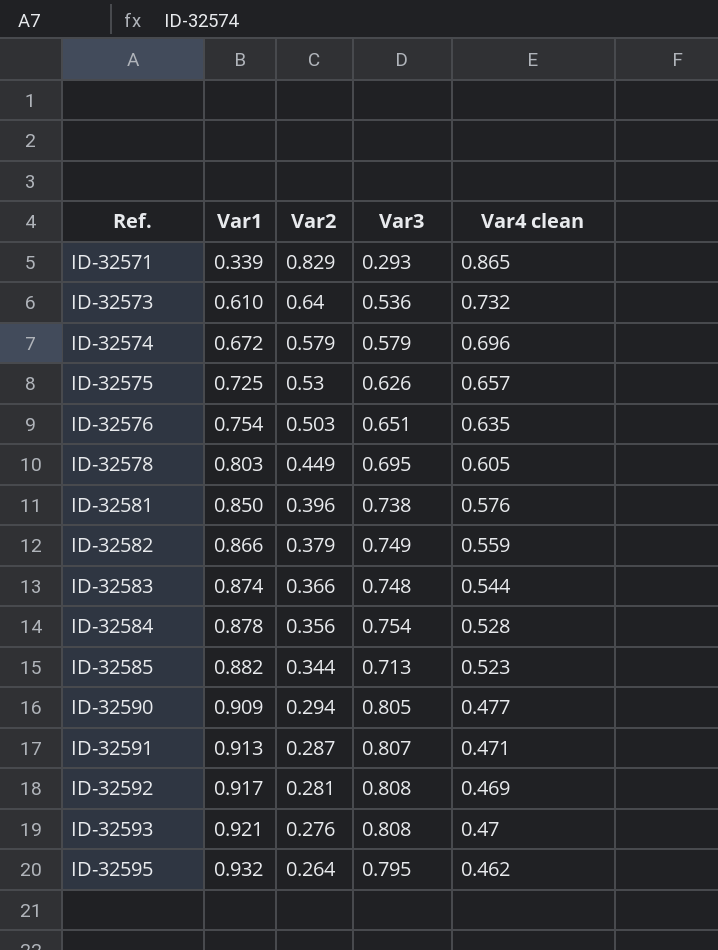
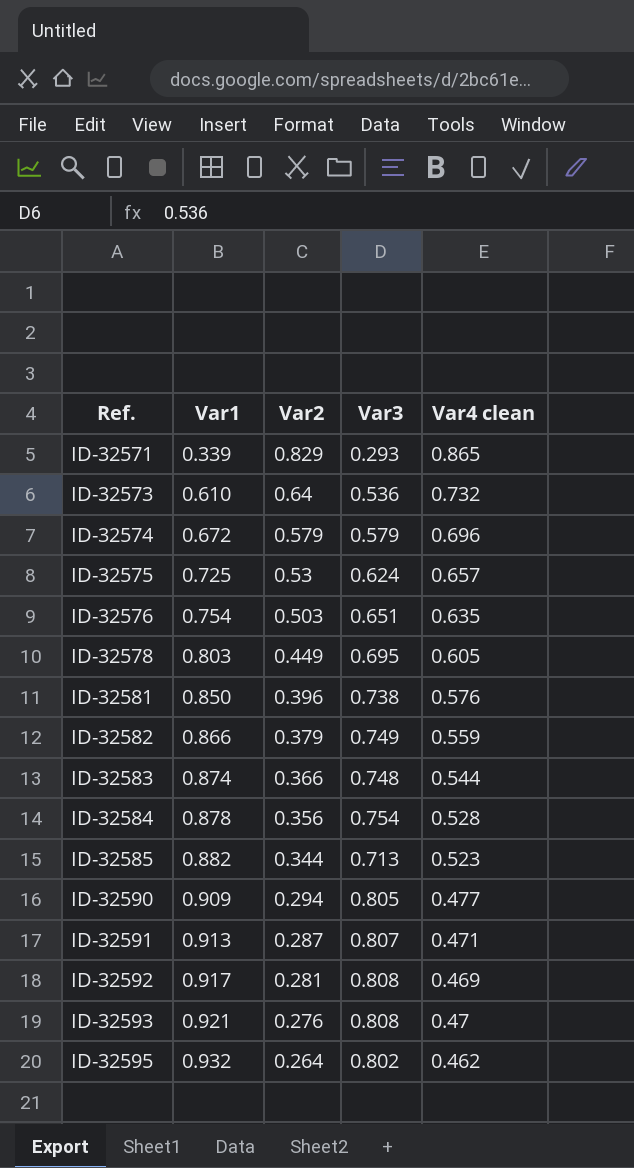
ID-32575 | Var3: 0.626 -> 0.624
ID-32595 | Var3: 0.795 -> 0.802

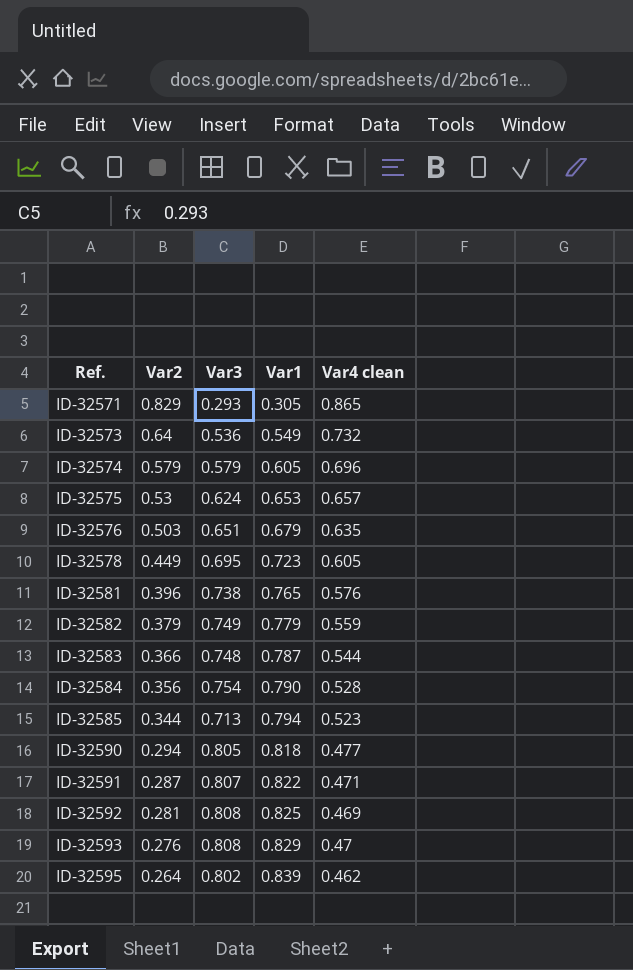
column Var1 | position: 2 -> 4
ID-32571 | Var1: 0.339 -> 0.305
ID-32573 | Var1: 0.610 -> 0.549
ID-32574 | Var1: 0.672 -> 0.605
ID-32575 | Var1: 0.725 -> 0.653
ID-32576 | Var1: 0.754 -> 0.679
ID-32578 | Var1: 0.803 -> 0.723
ID-32581 | Var1: 0.850 -> 0.765
ID-32582 | Var1: 0.866 -> 0.779
ID-32583 | Var1: 0.874 -> 0.787
ID-32584 | Var1: 0.878 -> 0.790
ID-32585 | Var1: 0.882 -> 0.794
ID-32590 | Var1: 0.909 -> 0.818
ID-32591 | Var1: 0.913 -> 0.822
ID-32592 | Var1: 0.917 -> 0.825
ID-32593 | Var1: 0.921 -> 0.829
ID-32595 | Var1: 0.932 -> 0.839

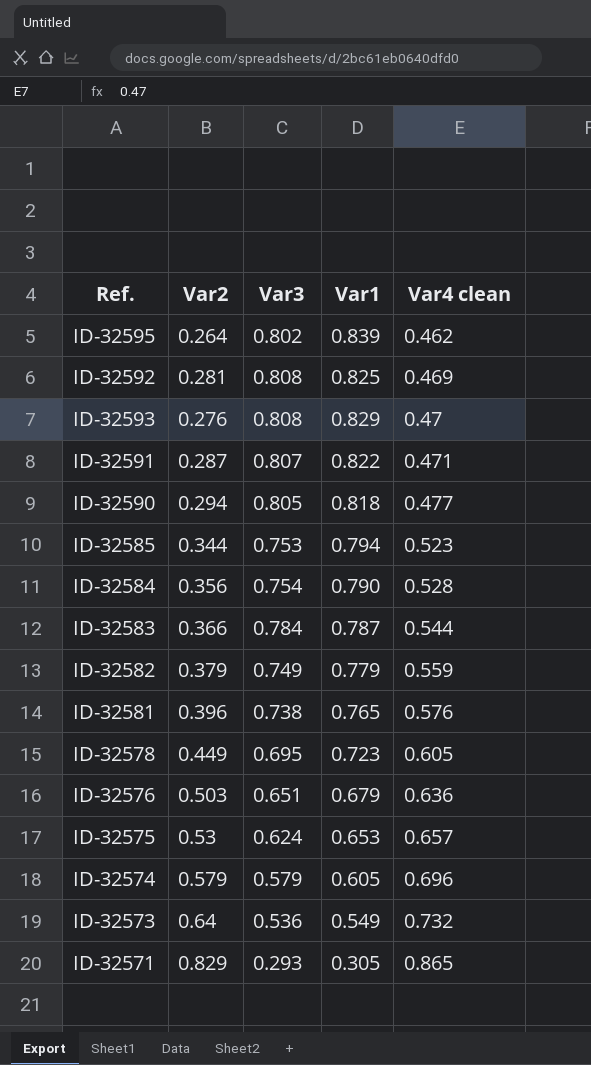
row order: Ref. ascending -> Var4 clean ascending
ID-32585 | Var3: 0.713 -> 0.753
ID-32583 | Var3: 0.748 -> 0.784
ID-32576 | Var4 clean: 0.635 -> 0.636

